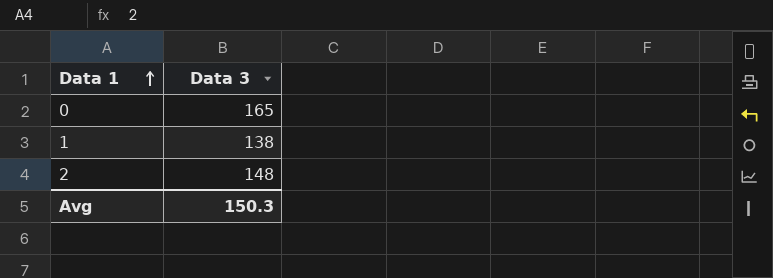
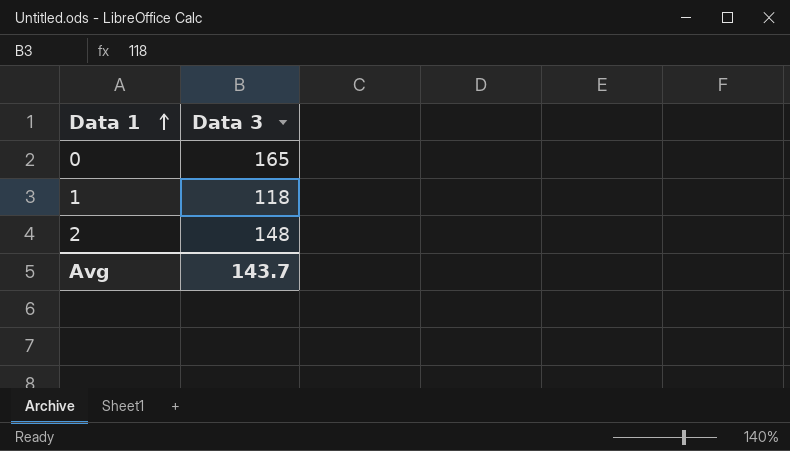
1 | Data 3: 138 -> 118
Avg | Data 3: 150.3 -> 143.7

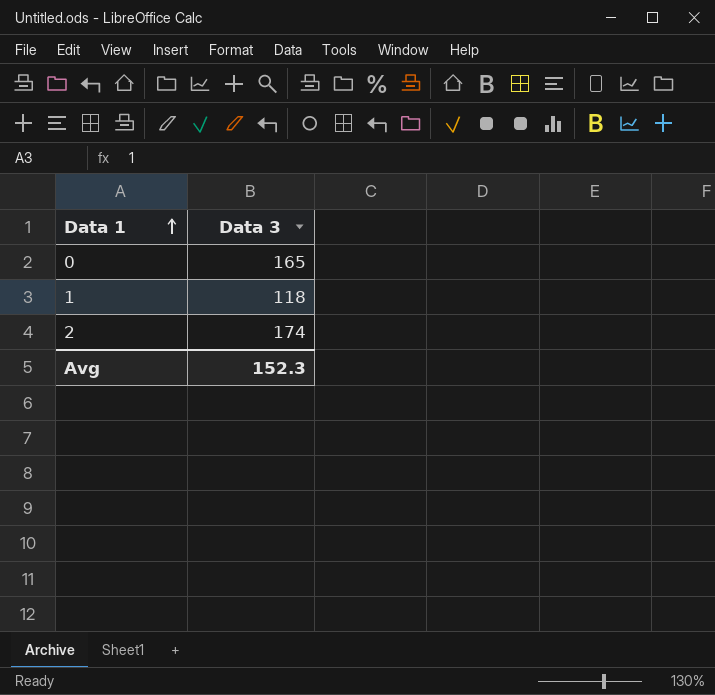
2 | Data 3: 148 -> 174
Avg | Data 3: 143.7 -> 152.3

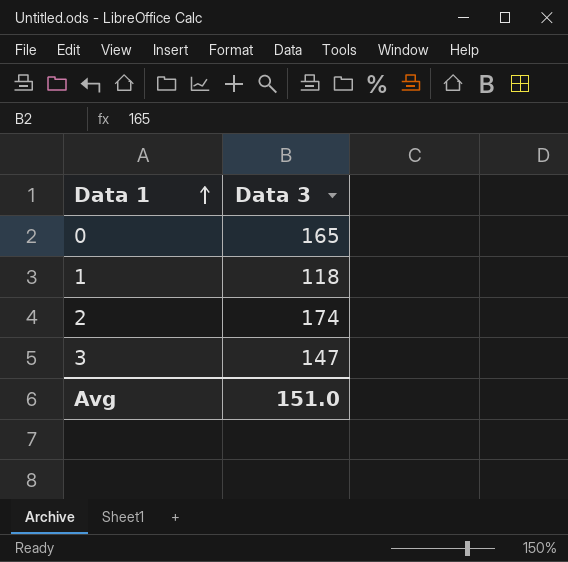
row 3: none -> 147
Avg | Data 3: 152.3 -> 151.0

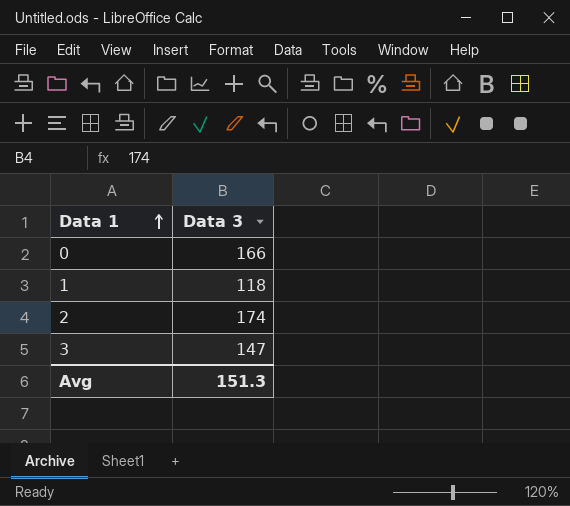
0 | Data 3: 165 -> 166
Avg | Data 3: 151.0 -> 151.3

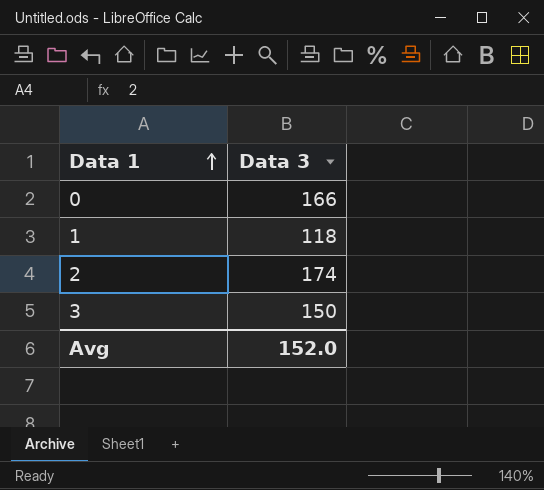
3 | Data 3: 147 -> 150
Avg | Data 3: 151.3 -> 152.0

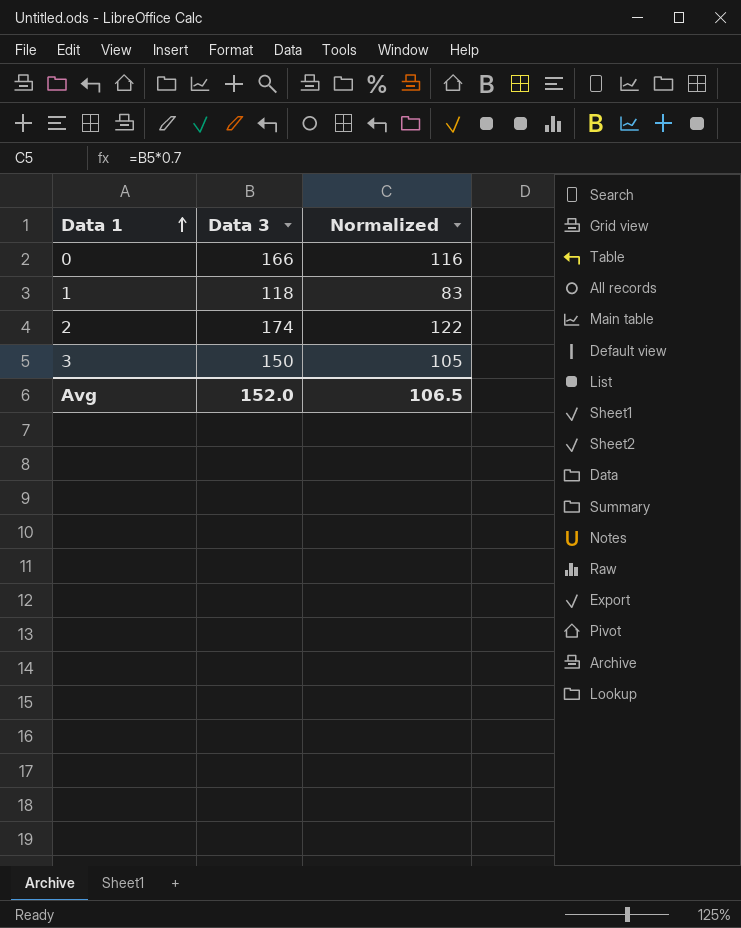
column Normalized | formula: none -> [Data 3] * 0.7

